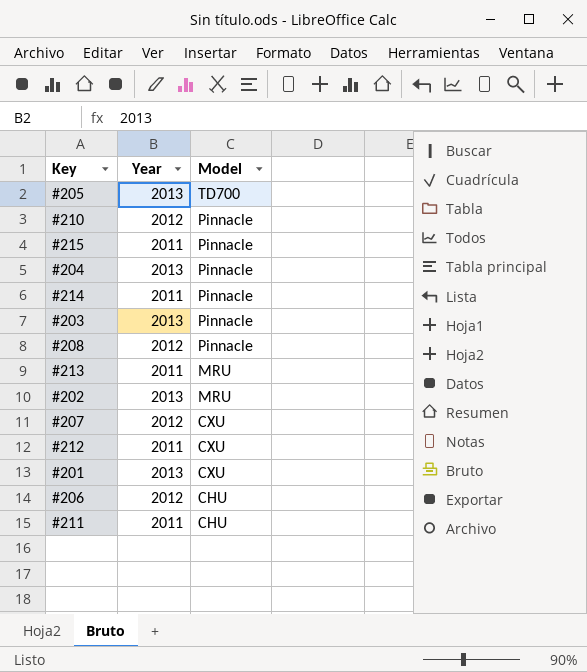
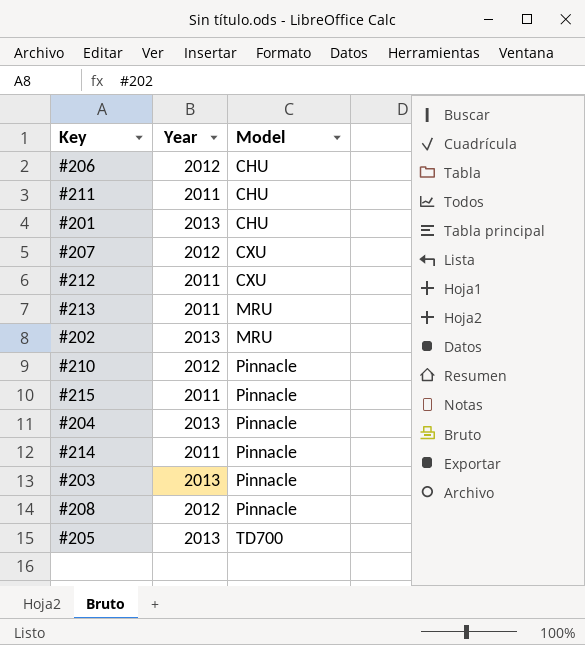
row order: Model descending -> Model ascending
#201 | Model: CXU -> CHU

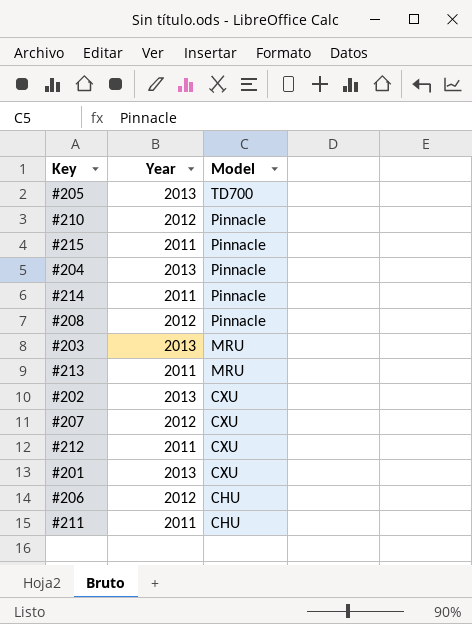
row order: Model ascending -> Model descending
#203 | Model: Pinnacle -> MRU
#202 | Model: MRU -> CXU
#201 | Model: CHU -> CXU

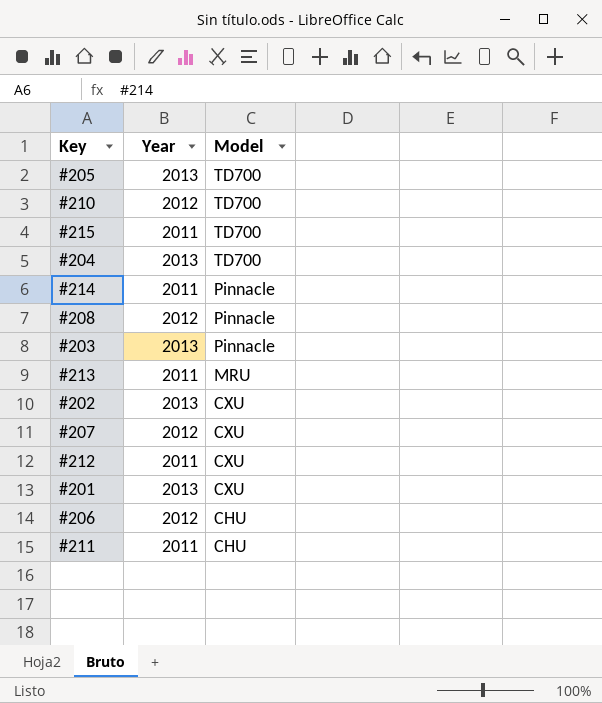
#210 | Model: Pinnacle -> TD700
#215 | Model: Pinnacle -> TD700
#204 | Model: Pinnacle -> TD700
#203 | Model: MRU -> Pinnacle

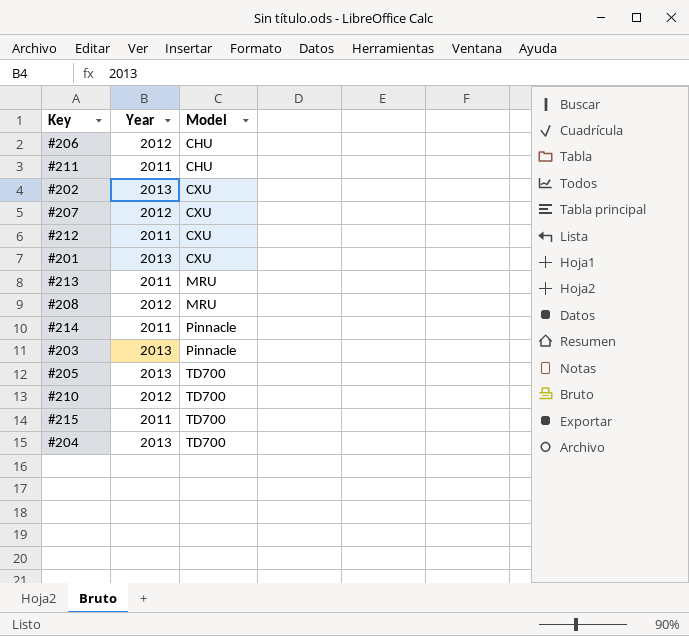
row order: Model descending -> Model ascending
#208 | Model: Pinnacle -> MRU

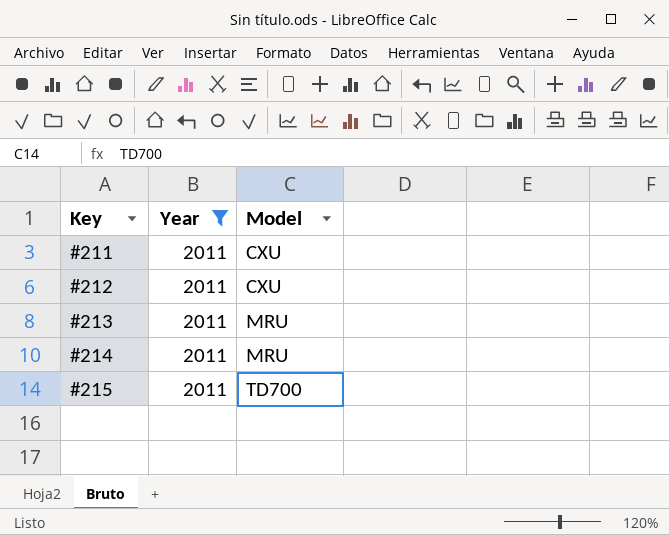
filter: none -> Year = 2011
#211 | Model: CHU -> CXU
#214 | Model: Pinnacle -> MRU

